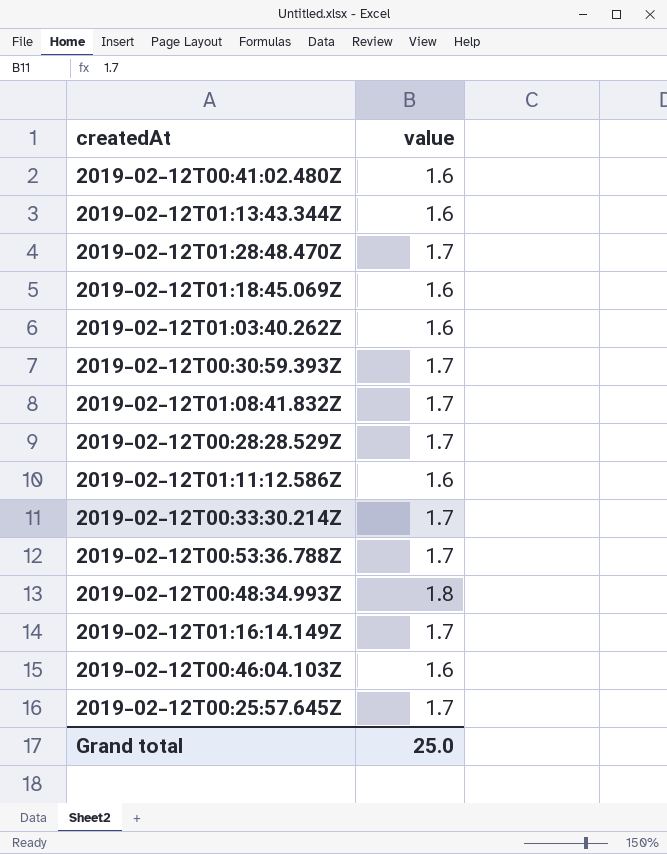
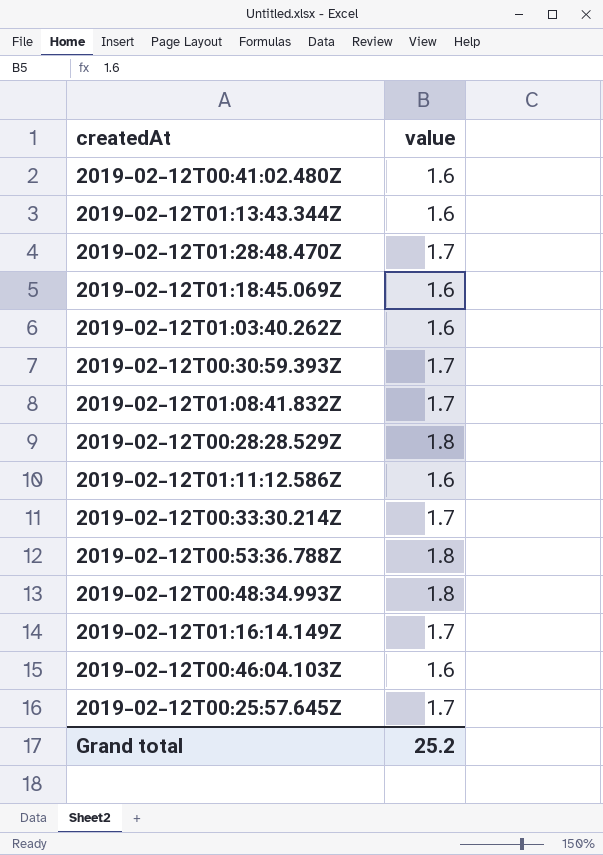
2019-02-12T00:28:28.529Z | value: 1.7 -> 1.8
2019-02-12T00:53:36.788Z | value: 1.7 -> 1.8
Grand total | value: 25.0 -> 25.2

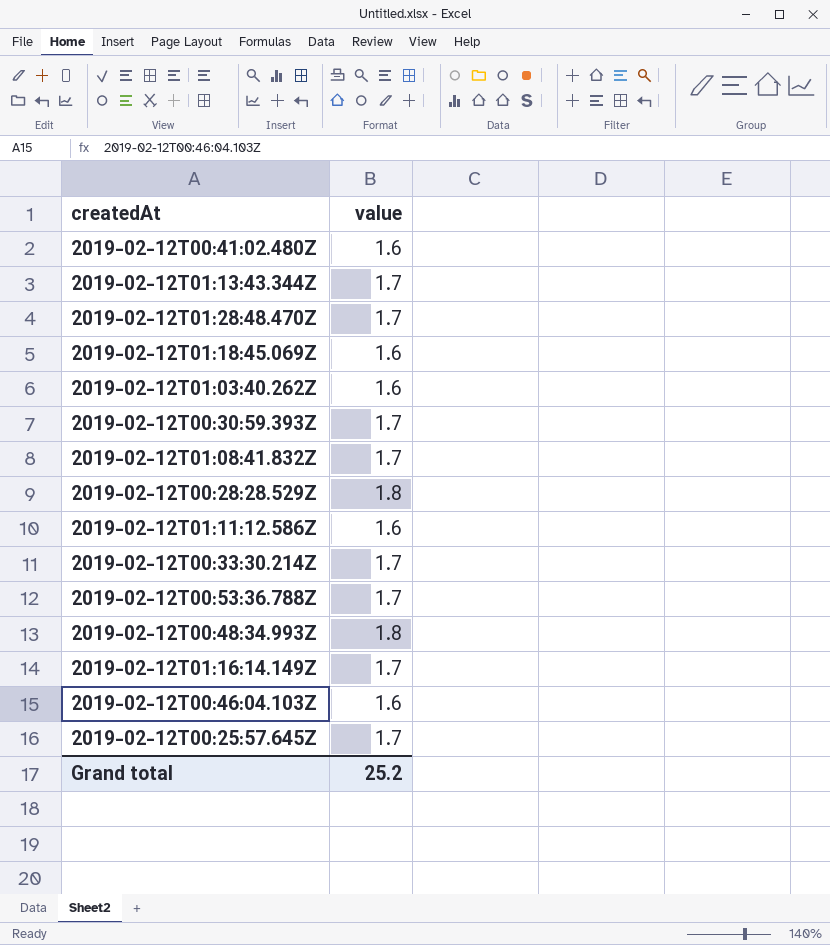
2019-02-12T01:13:43.344Z | value: 1.6 -> 1.7
2019-02-12T00:53:36.788Z | value: 1.8 -> 1.7

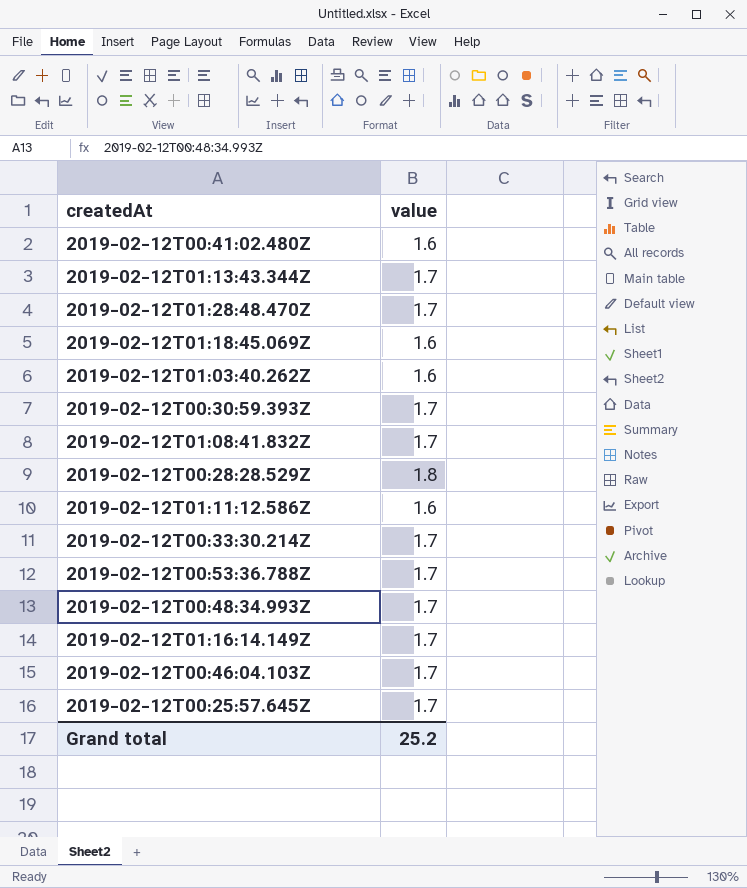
2019-02-12T00:48:34.993Z | value: 1.8 -> 1.7
2019-02-12T00:46:04.103Z | value: 1.6 -> 1.7

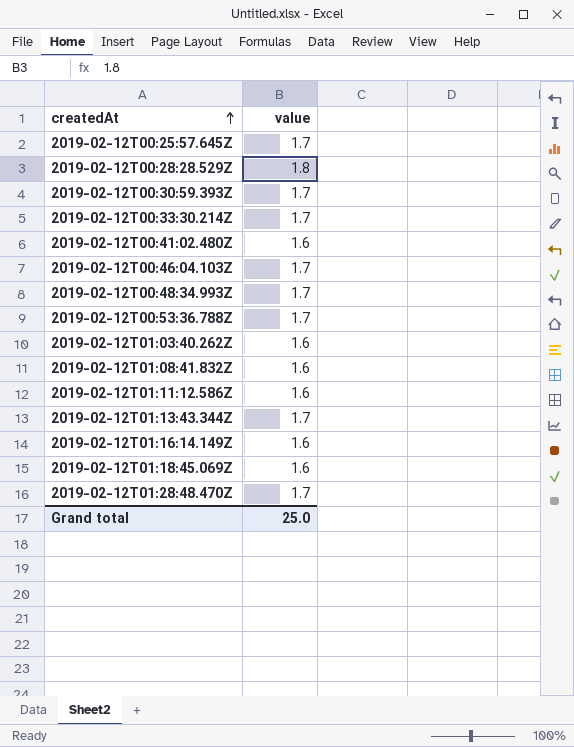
row order: none -> createdAt ascending
2019-02-12T01:08:41.832Z | value: 1.7 -> 1.6
2019-02-12T01:16:14.149Z | value: 1.7 -> 1.6
Grand total | value: 25.2 -> 25.0

